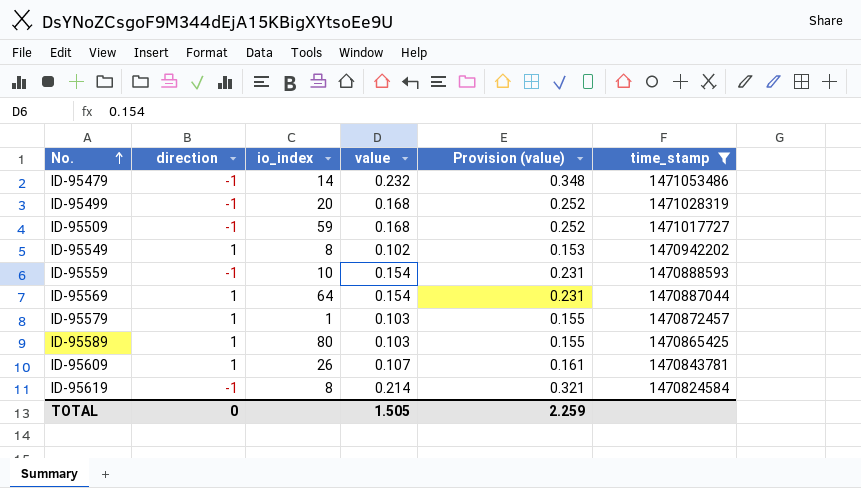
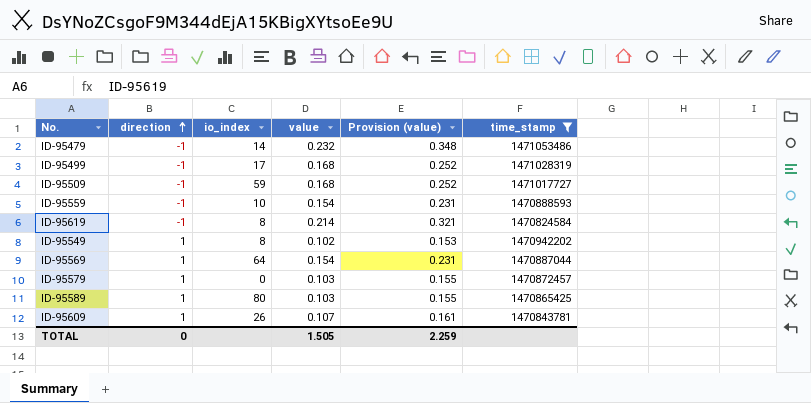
row order: No. ascending -> direction ascending
ID-95499 | io_index: 20 -> 17
ID-95579 | io_index: 1 -> 0

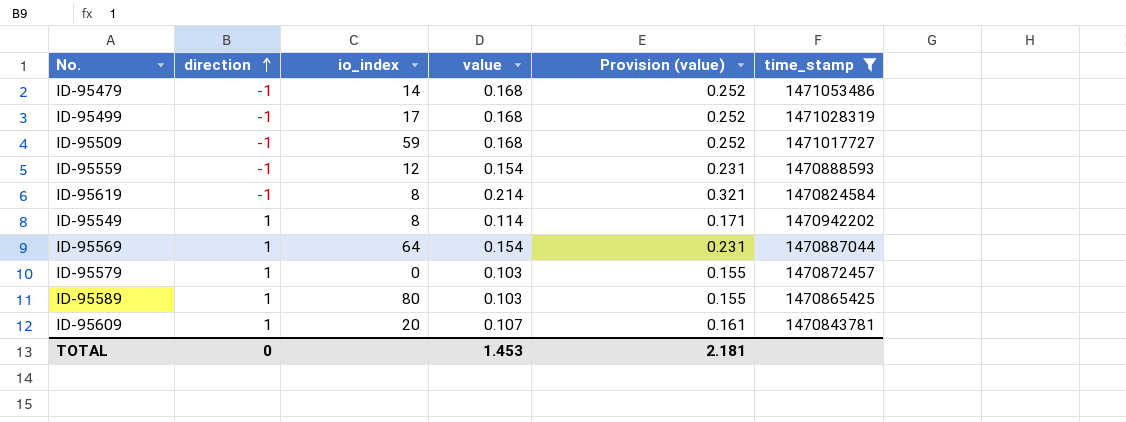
ID-95479 | value: 0.232 -> 0.168
ID-95479 | Provision (value): 0.348 -> 0.252
ID-95559 | io_index: 10 -> 12
ID-95549 | value: 0.102 -> 0.114
ID-95549 | Provision (value): 0.153 -> 0.171
ID-95609 | io_index: 26 -> 20
TOTAL | value: 1.505 -> 1.453
TOTAL | Provision (value): 2.259 -> 2.181

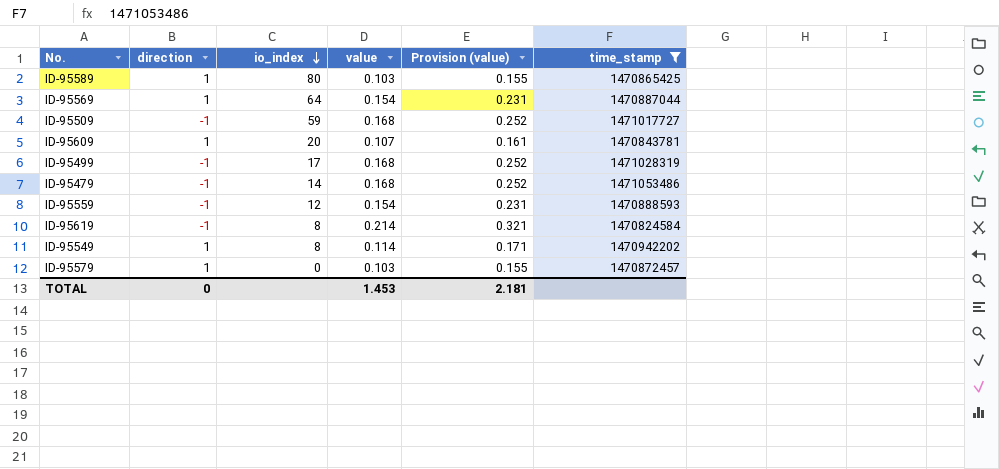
row order: direction ascending -> io_index descending

